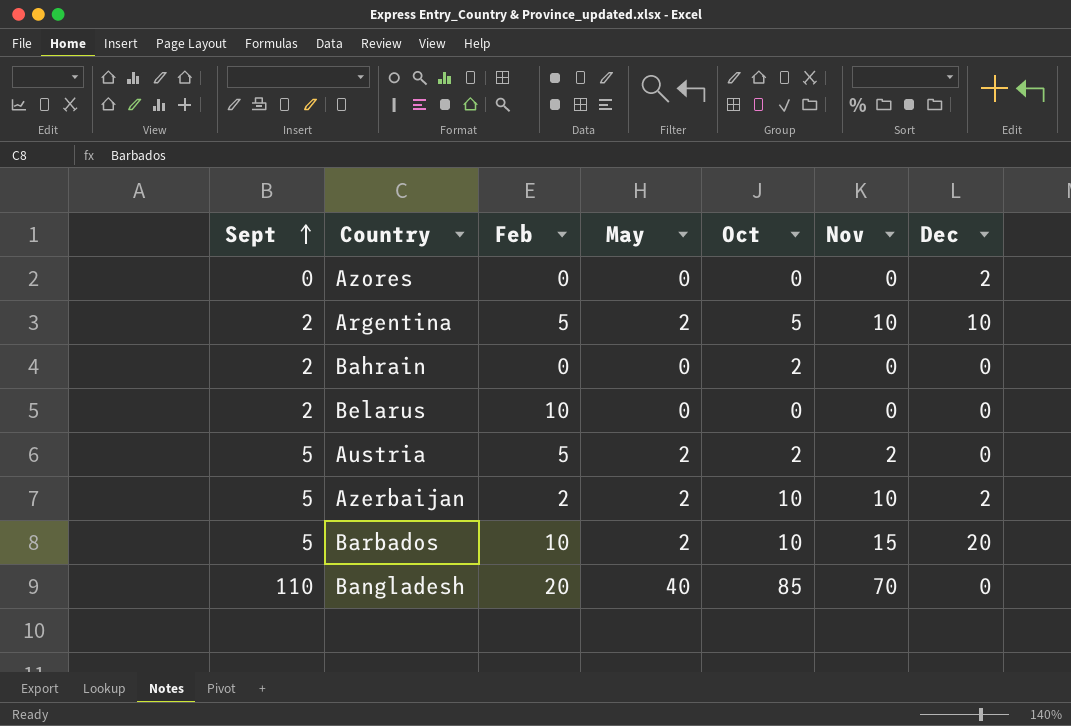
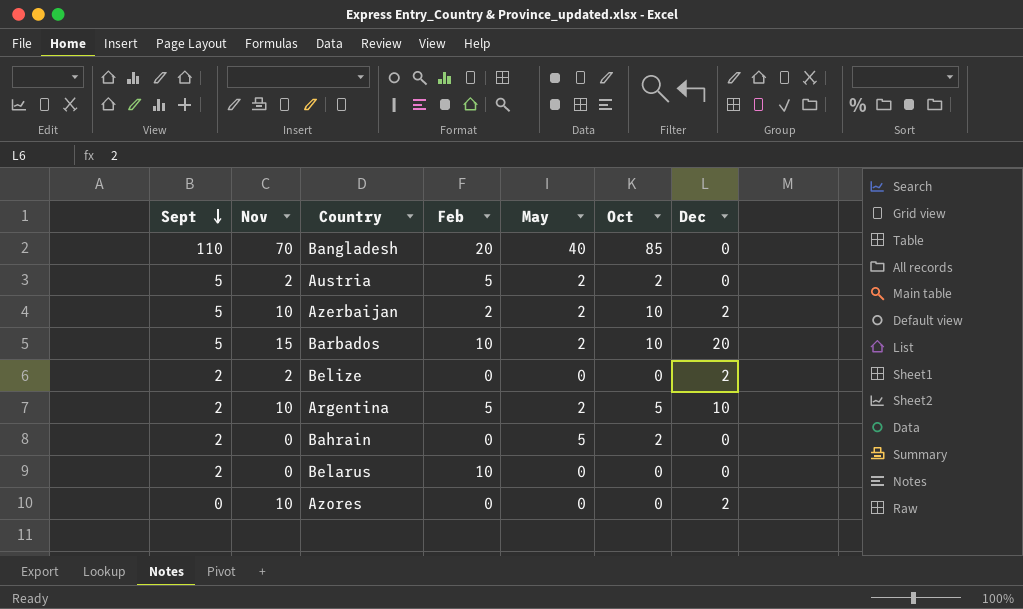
row order: Sept ascending -> Sept descending
column Nov | position: 6 -> 2
row Belize: none -> 2 | 2 | 0 | 0 | 0 | 2
Bahrain | May: 0 -> 5
Azores | Nov: 0 -> 10

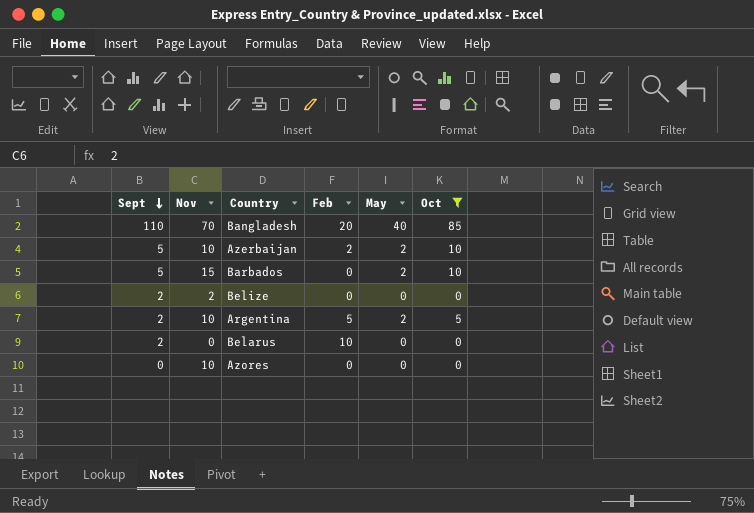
filter: none -> Oct != 2
column Dec | position: 7 -> none
Barbados | Feb: 10 -> 0

